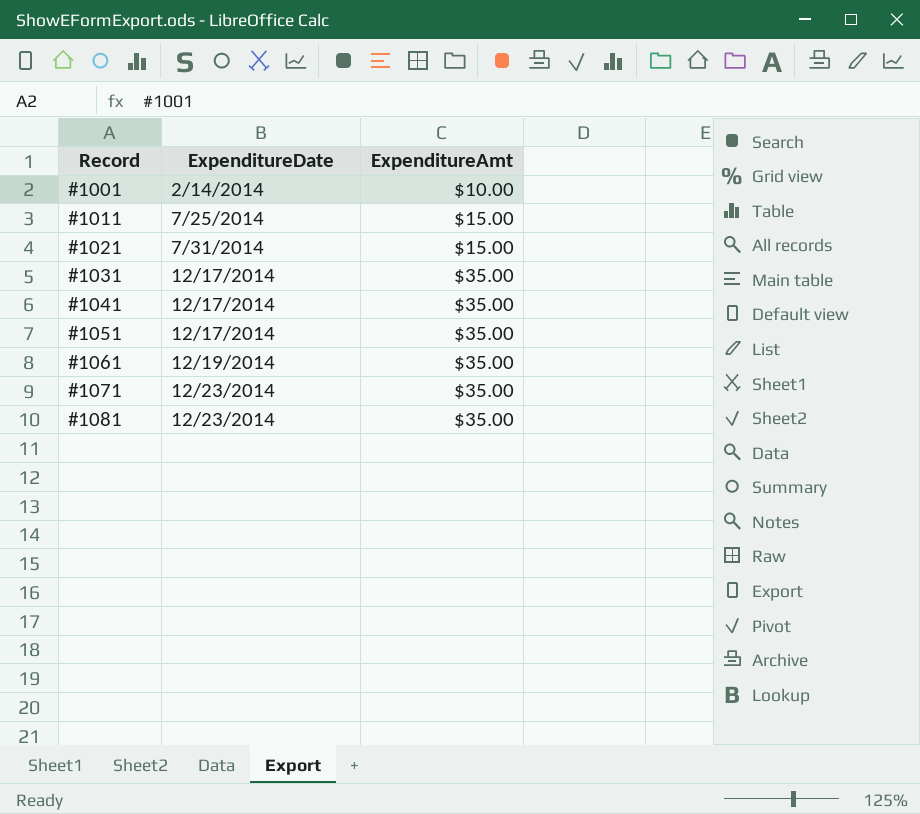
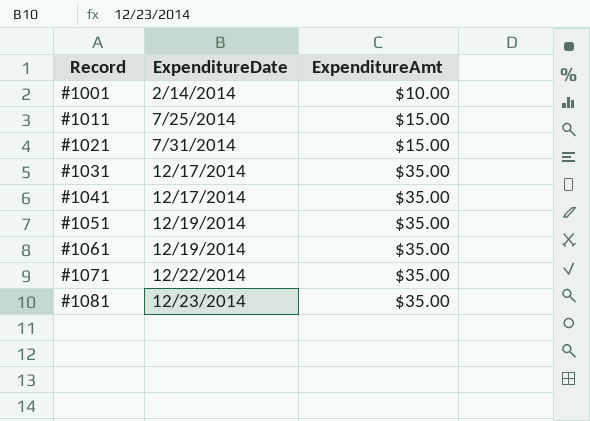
#1051 | ExpenditureDate: 12/17/2014 -> 12/19/2014
#1071 | ExpenditureDate: 12/23/2014 -> 12/22/2014

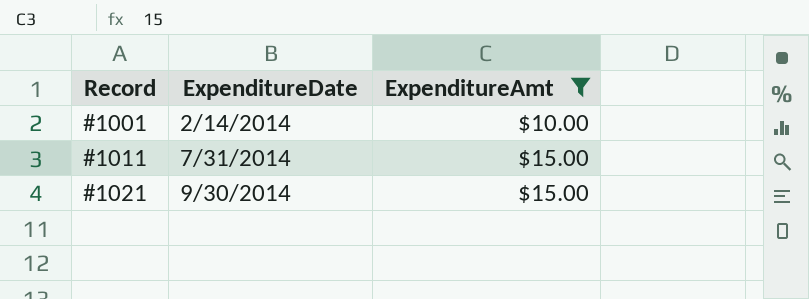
filter: none -> ExpenditureAmt != $35.00
#1011 | ExpenditureDate: 7/25/2014 -> 7/31/2014
#1021 | ExpenditureDate: 7/31/2014 -> 9/30/2014

